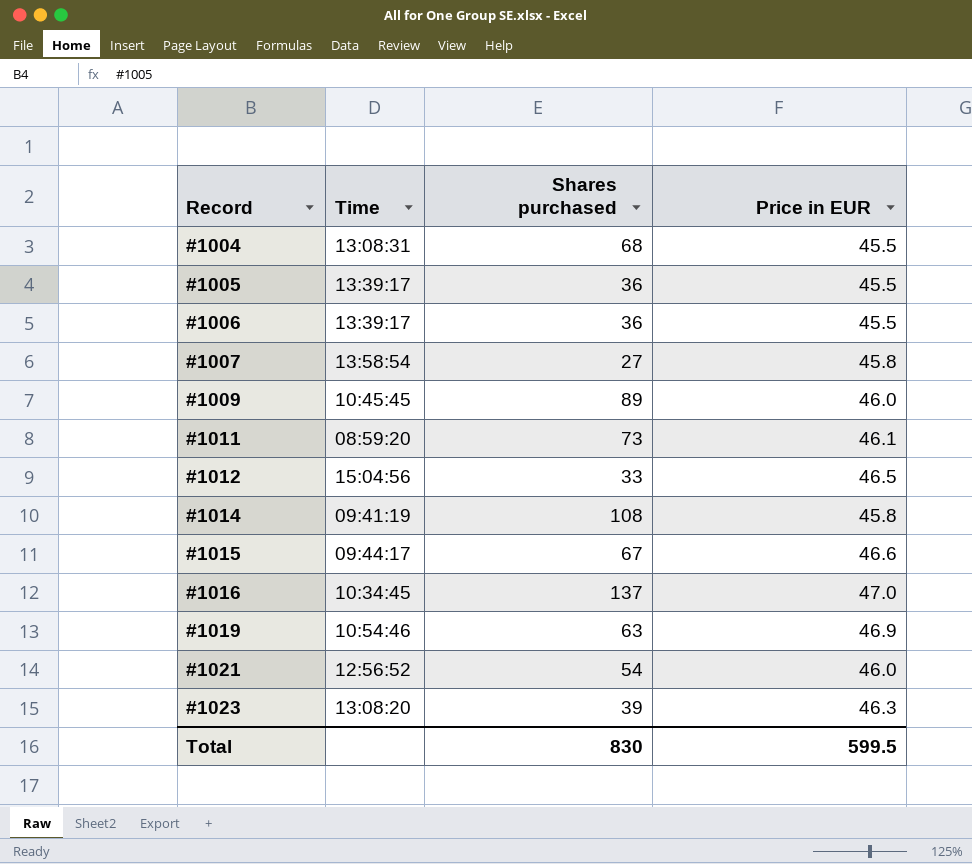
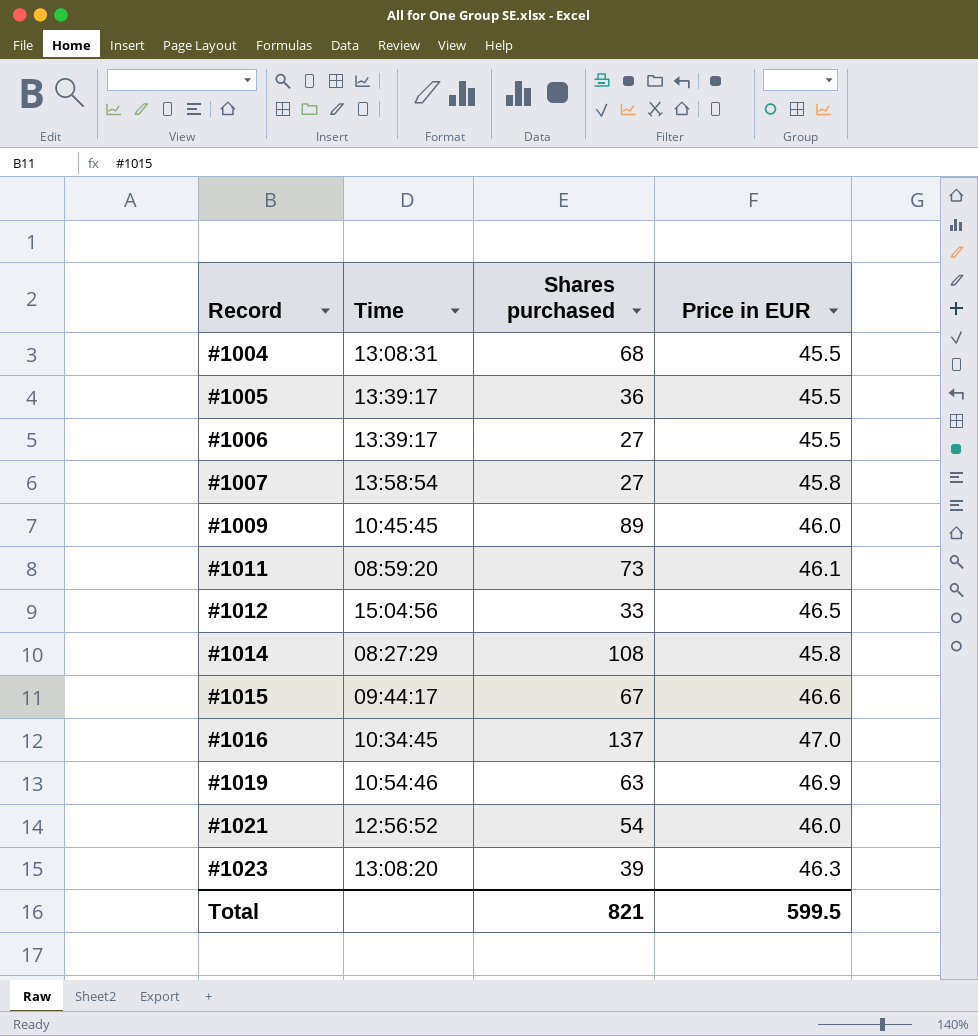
#1006 | Shares purchased: 36 -> 27
#1014 | Time: 09:41:19 -> 08:27:29
Total | Shares purchased: 830 -> 821

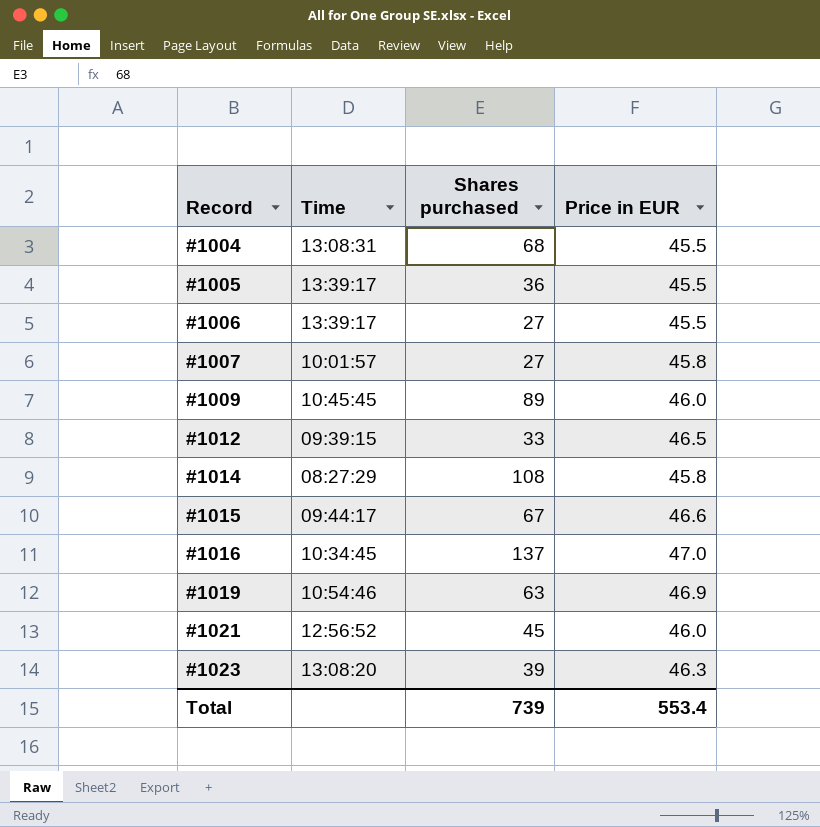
row #1011: 08:59:20 | 73 | 46.1 -> none
#1007 | Time: 13:58:54 -> 10:01:57
#1012 | Time: 15:04:56 -> 09:39:15
#1021 | Shares purchased: 54 -> 45
Total | Shares purchased: 821 -> 739
Total | Price in EUR: 599.5 -> 553.4

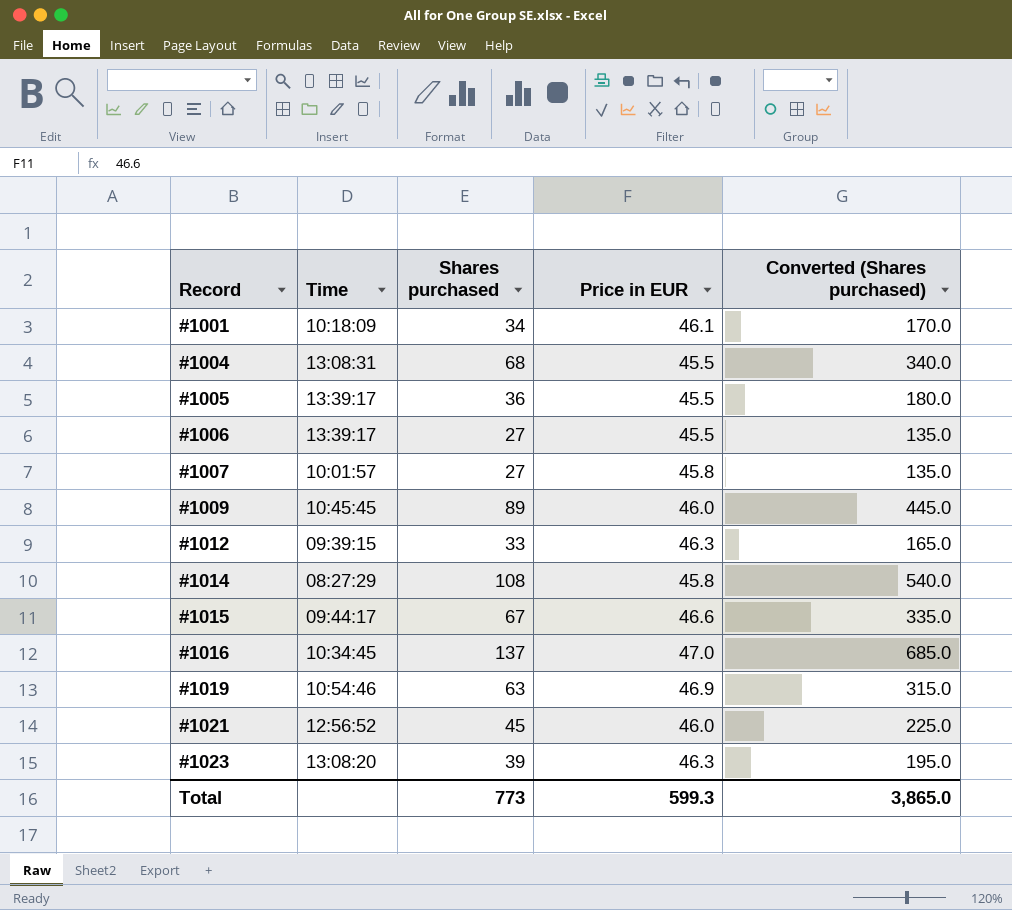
column Converted (Shares purchased) | formula: none -> [Shares purchased] * 5
row #1001: none -> 10:18:09 | 34 | 46.1 | 170.0
#1012 | Price in EUR: 46.5 -> 46.3
Total | Shares purchased: 739 -> 773
Total | Price in EUR: 553.4 -> 599.3

